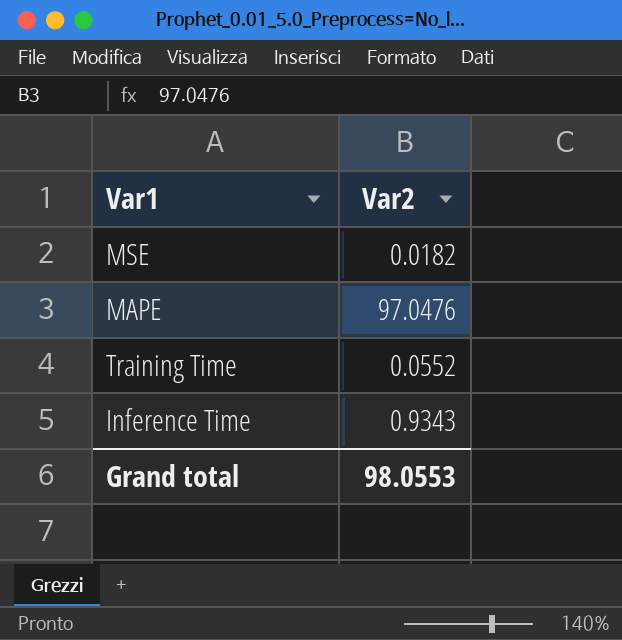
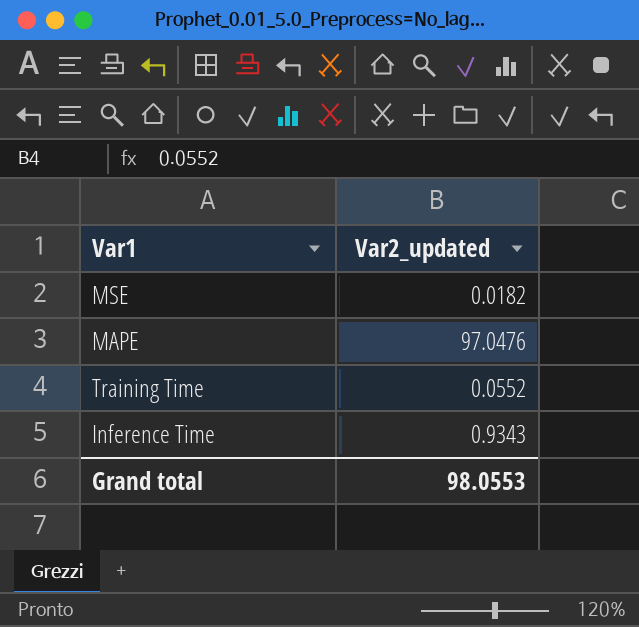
column name: Var2 -> Var2_updated

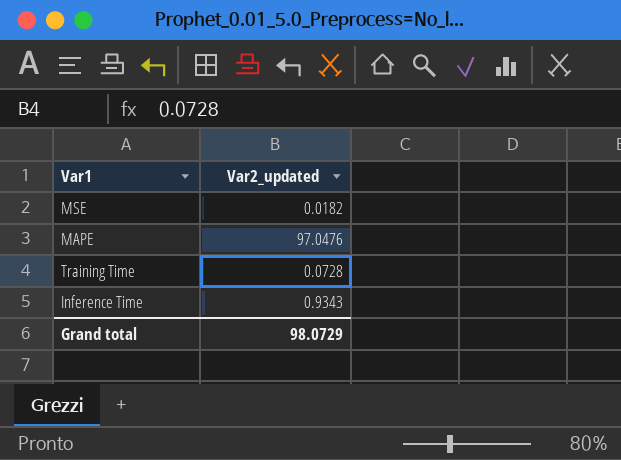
Training Time | Var2_updated: 0.0552 -> 0.0728
Grand total | Var2_updated: 98.0553 -> 98.0729

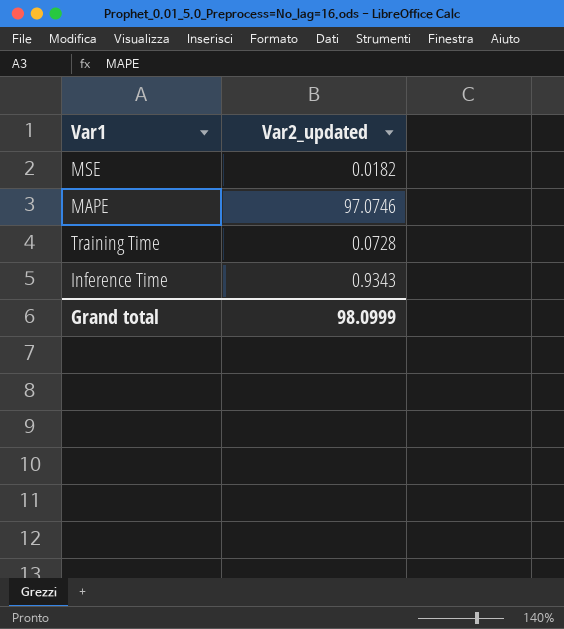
MAPE | Var2_updated: 97.0476 -> 97.0746
Grand total | Var2_updated: 98.0729 -> 98.0999

